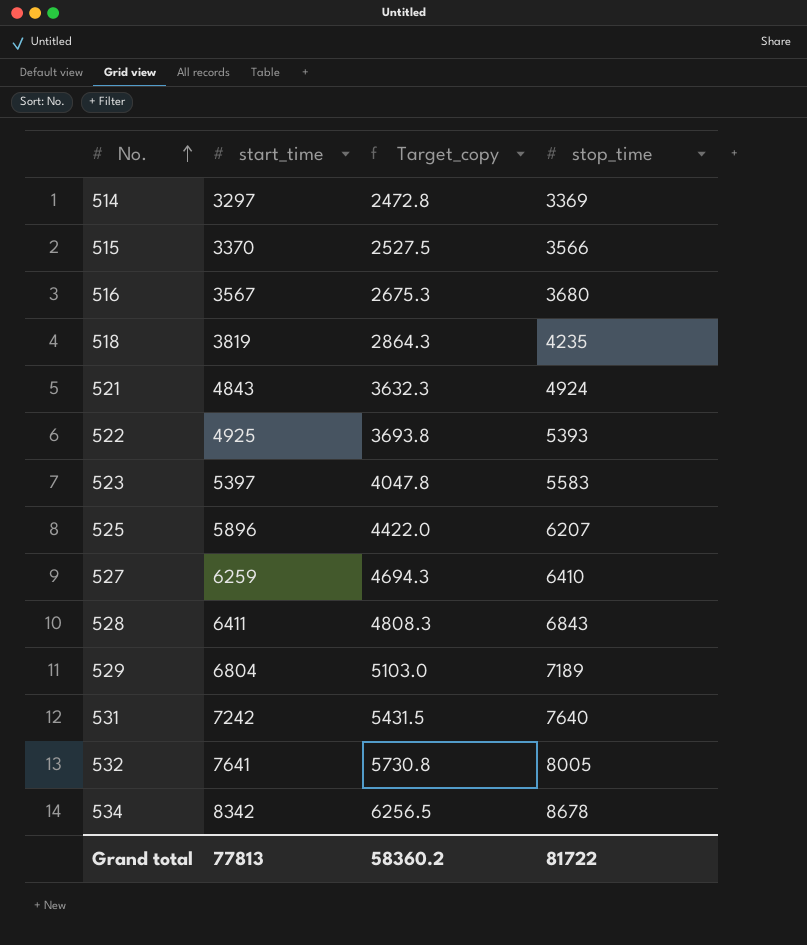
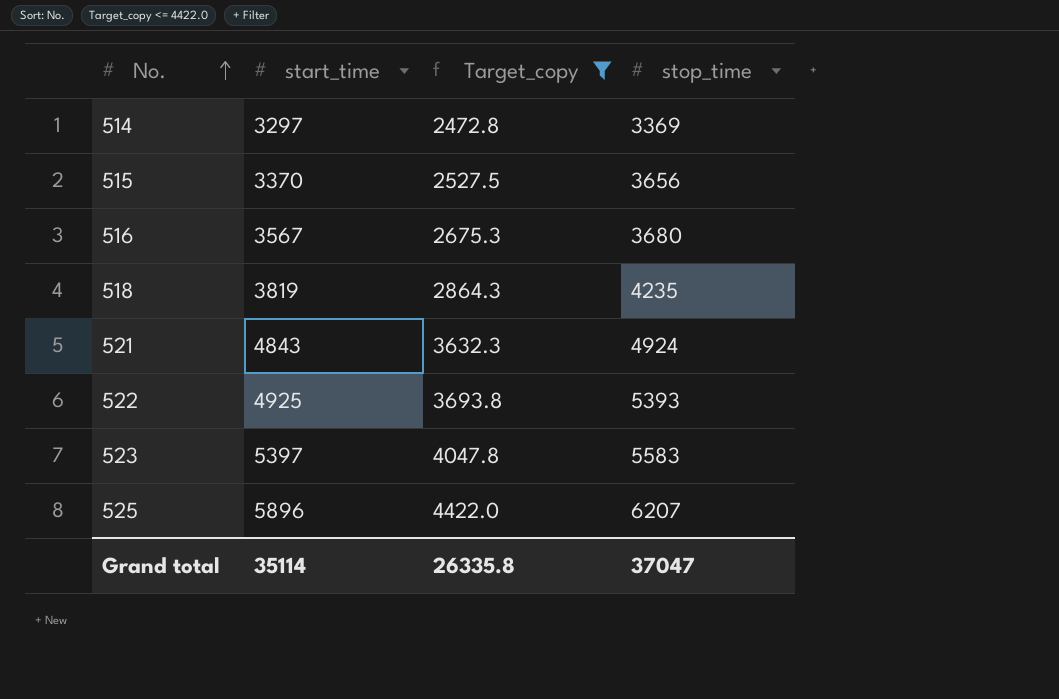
filter: none -> Target_copy <= 4422.0
515 | stop_time: 3566 -> 3656
Grand total | start_time: 77813 -> 35114
Grand total | Target_copy: 58360.2 -> 26335.8
Grand total | stop_time: 81722 -> 37047

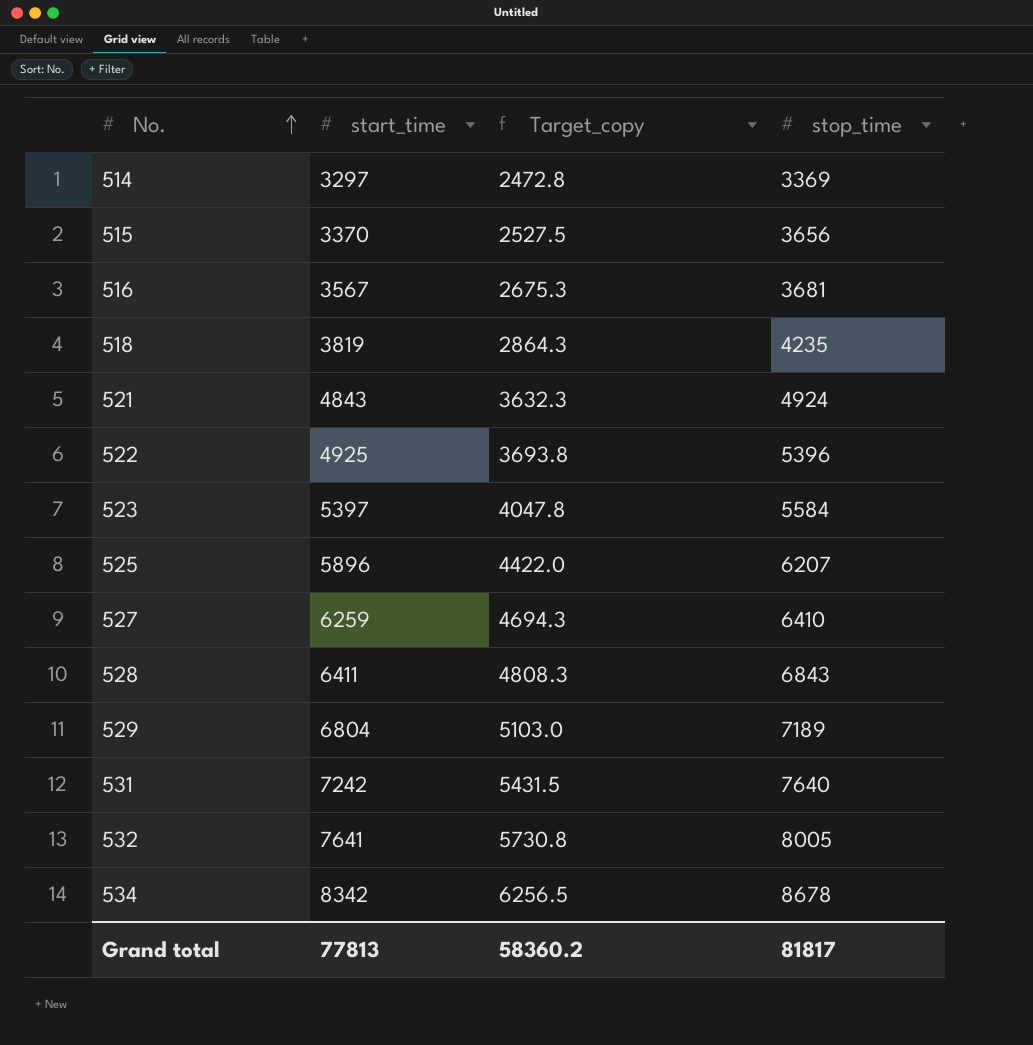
filter: Target_copy <= 4422.0 -> none
516 | stop_time: 3680 -> 3681
522 | stop_time: 5393 -> 5396
523 | stop_time: 5583 -> 5584
Grand total | start_time: 35114 -> 77813
Grand total | Target_copy: 26335.8 -> 58360.2
Grand total | stop_time: 37047 -> 81817

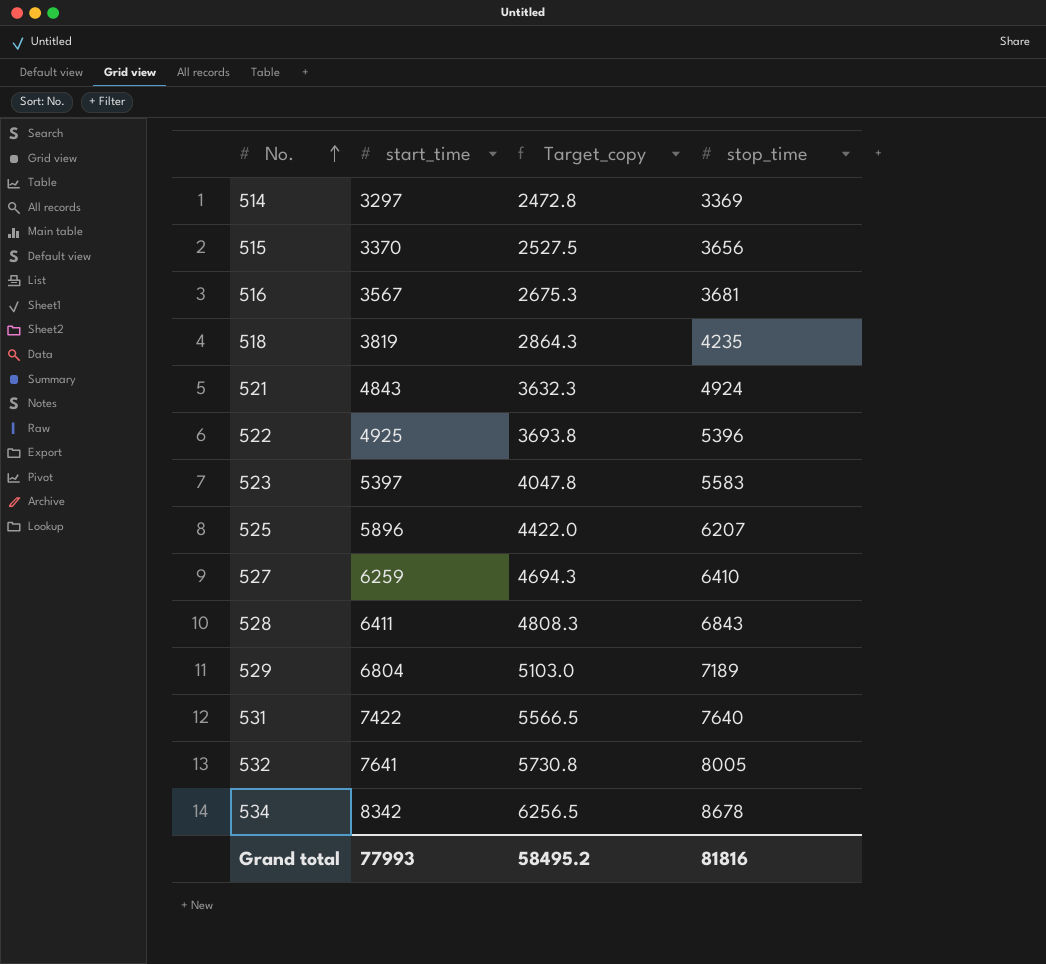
523 | stop_time: 5584 -> 5583
531 | start_time: 7242 -> 7422
531 | Target_copy: 5431.5 -> 5566.5
Grand total | start_time: 77813 -> 77993
Grand total | Target_copy: 58360.2 -> 58495.2
Grand total | stop_time: 81817 -> 81816

